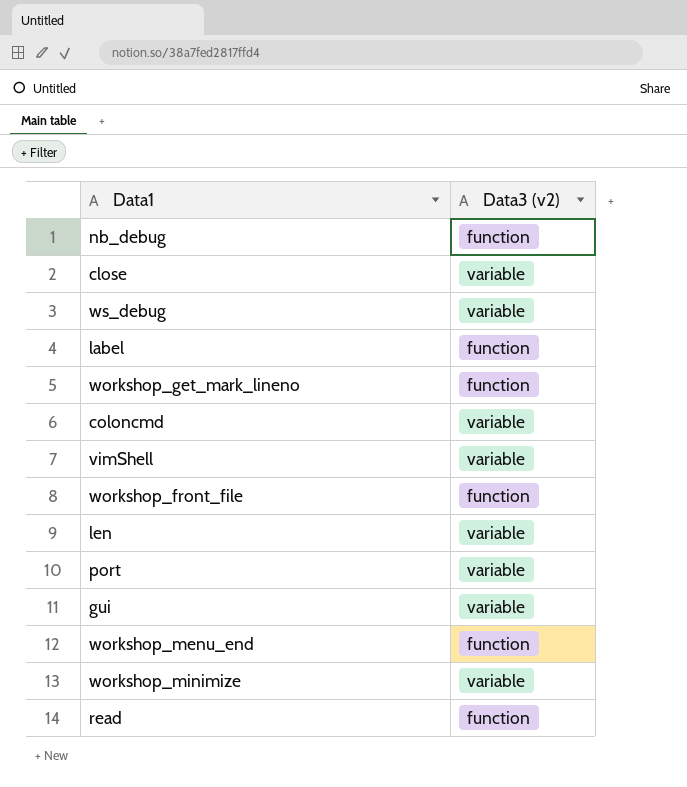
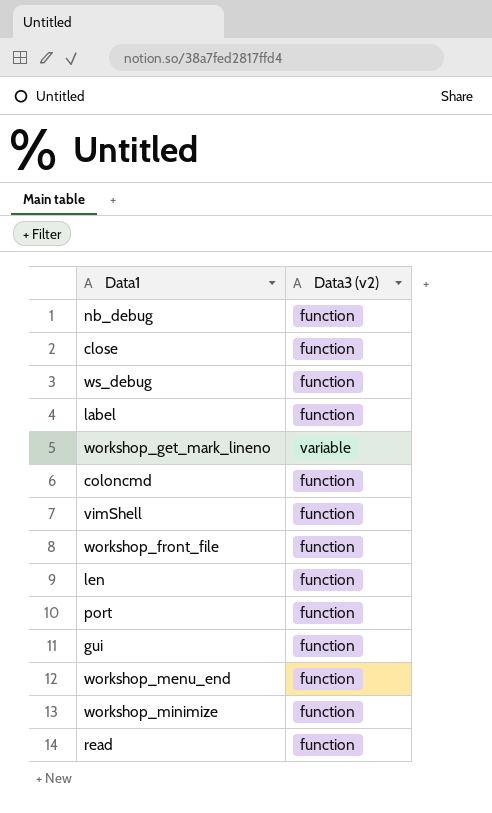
close | Data3 (v2): variable -> function
ws_debug | Data3 (v2): variable -> function
workshop_get_mark_lineno | Data3 (v2): function -> variable
coloncmd | Data3 (v2): variable -> function
vimShell | Data3 (v2): variable -> function
len | Data3 (v2): variable -> function
port | Data3 (v2): variable -> function
gui | Data3 (v2): variable -> function
workshop_minimize | Data3 (v2): variable -> function

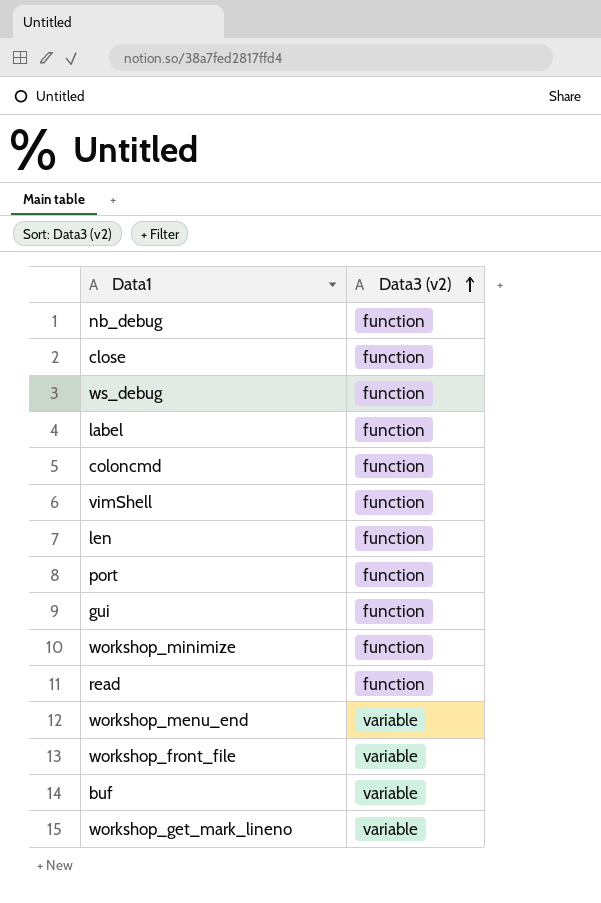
row order: none -> Data3 (v2) ascending
workshop_menu_end | Data3 (v2): function -> variable
workshop_front_file | Data3 (v2): function -> variable
row buf: none -> variable

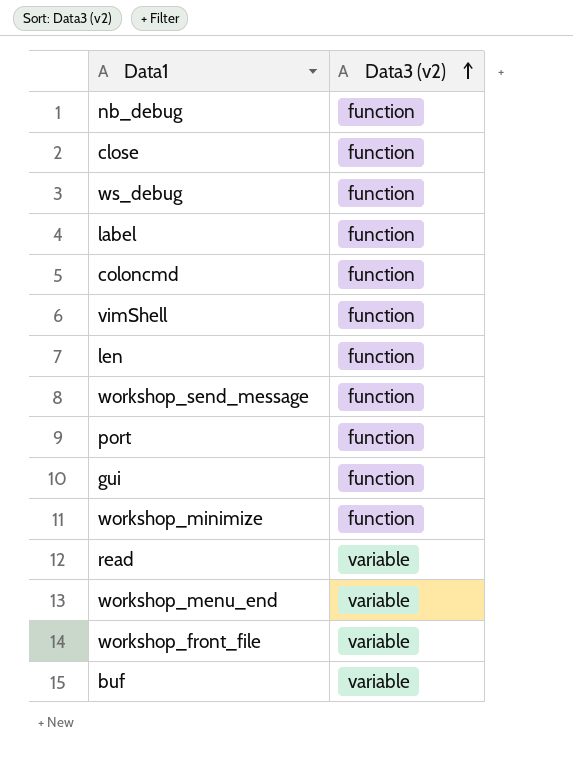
row workshop_get_mark_lineno: variable -> none
row workshop_send_message: none -> function
read | Data3 (v2): function -> variable

